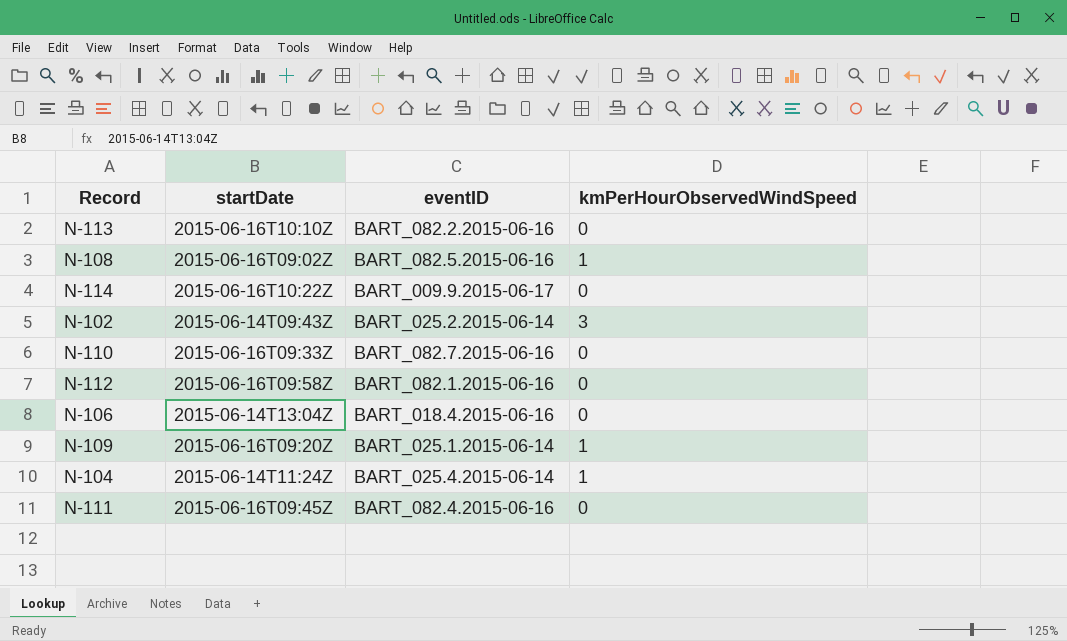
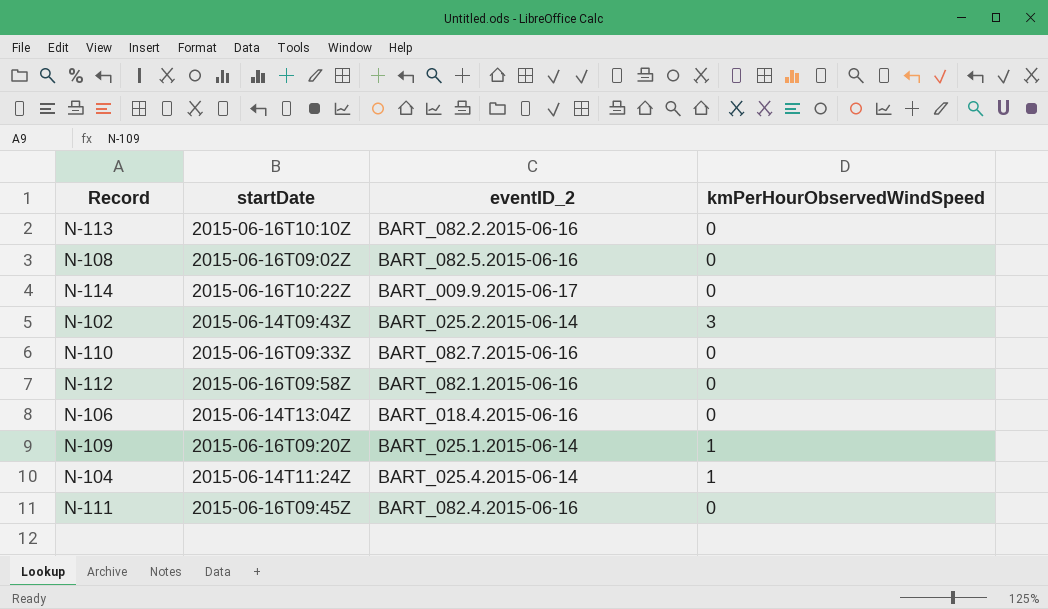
column name: eventID -> eventID_2
N-108 | kmPerHourObservedWindSpeed: 1 -> 0

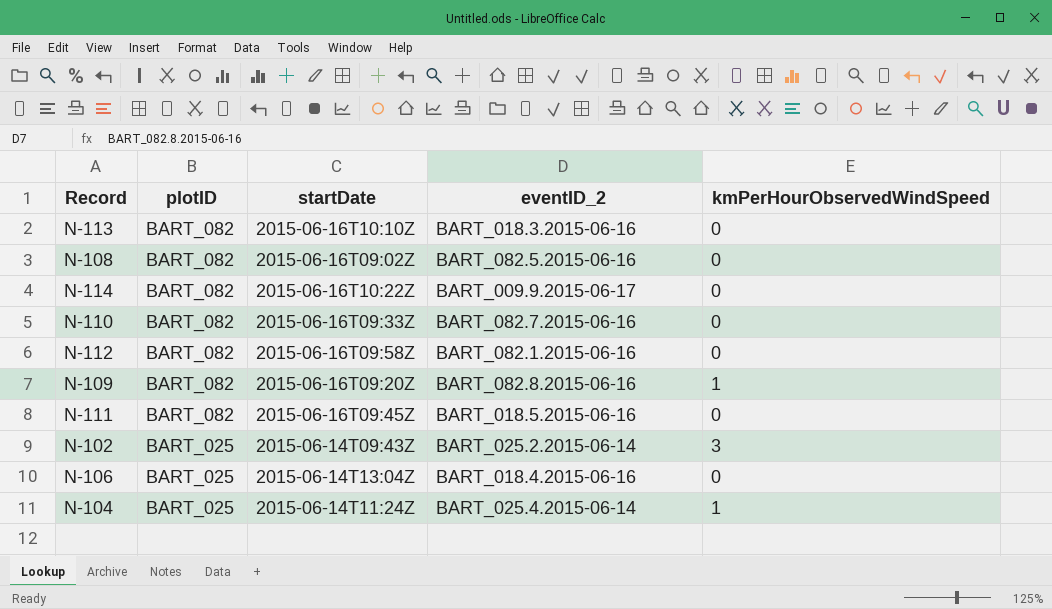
row order: none -> plotID descending
column plotID | position: none -> 2
N-113 | eventID_2: BART_082.2.2015-06-16 -> BART_018.3.2015-06-16
N-109 | eventID_2: BART_025.1.2015-06-14 -> BART_082.8.2015-06-16
N-111 | eventID_2: BART_082.4.2015-06-16 -> BART_018.5.2015-06-16

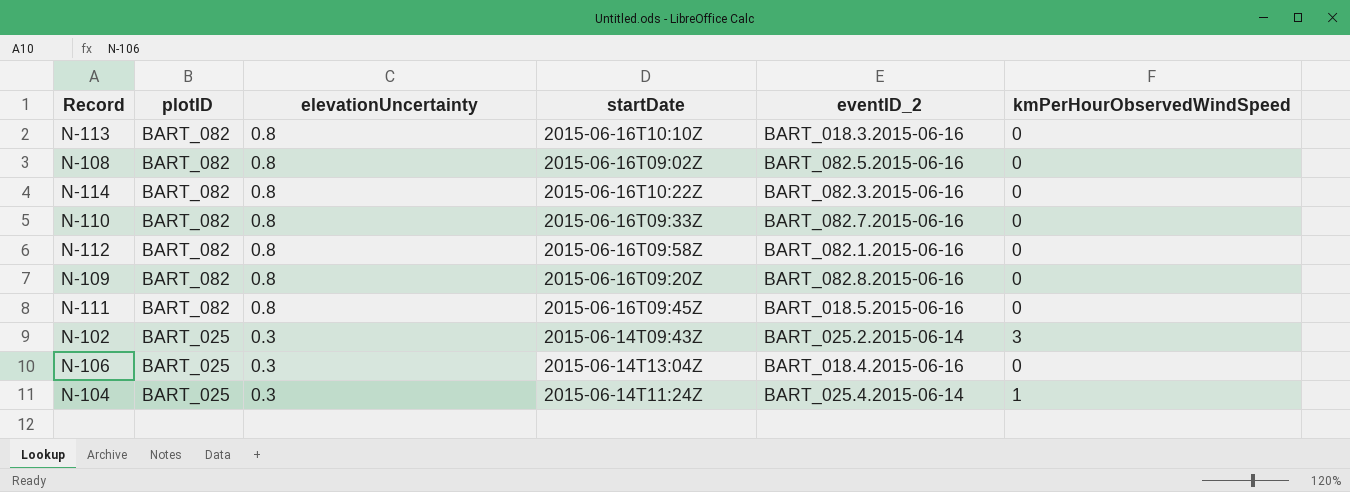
column elevationUncertainty | position: none -> 3
N-114 | eventID_2: BART_009.9.2015-06-17 -> BART_082.3.2015-06-16
N-109 | kmPerHourObservedWindSpeed: 1 -> 0

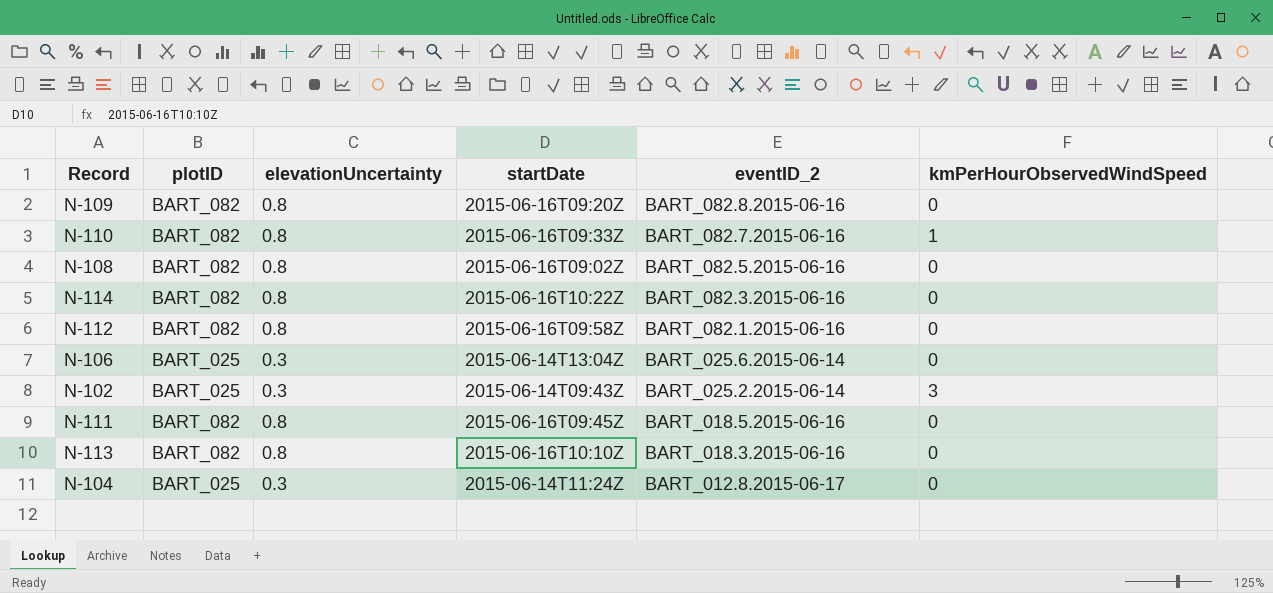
row order: plotID descending -> eventID_2 descending
N-110 | kmPerHourObservedWindSpeed: 0 -> 1
N-106 | eventID_2: BART_018.4.2015-06-16 -> BART_025.6.2015-06-14
N-104 | eventID_2: BART_025.4.2015-06-14 -> BART_012.8.2015-06-17
N-104 | kmPerHourObservedWindSpeed: 1 -> 0

